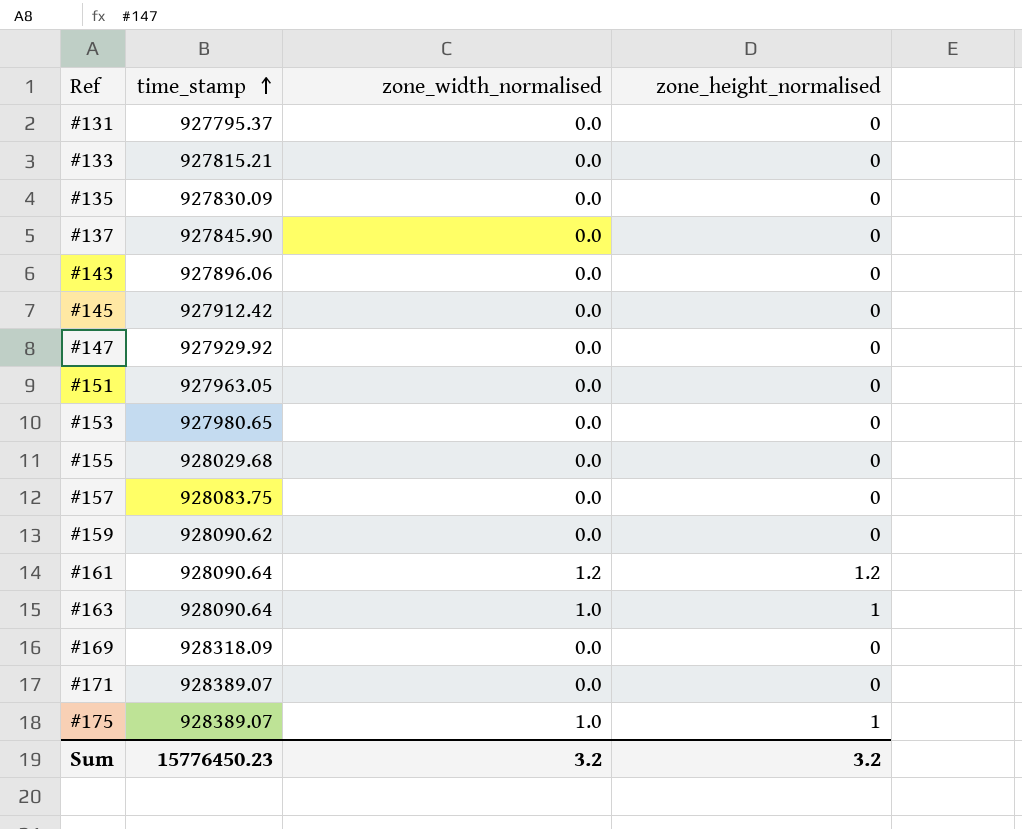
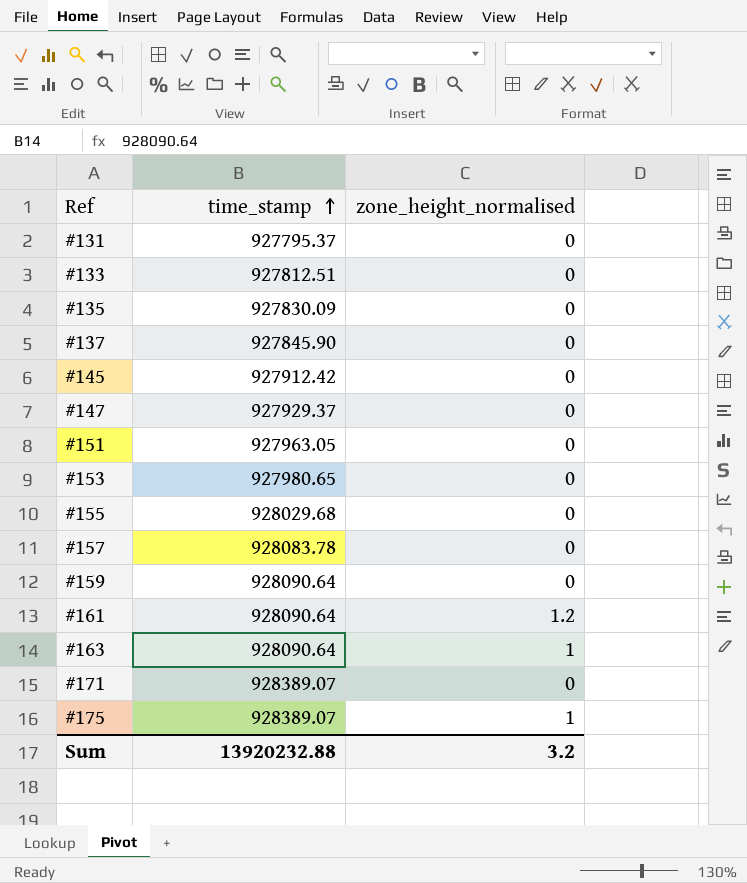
column zone_width_normalised | position: 3 -> none
row #143: 927896.06 | 0.0 | 0 -> none
row #169: 928318.09 | 0.0 | 0 -> none
#133 | time_stamp: 927815.21 -> 927812.51
#147 | time_stamp: 927929.92 -> 927929.37
#157 | time_stamp: 928083.75 -> 928083.78
#159 | time_stamp: 928090.62 -> 928090.64
Sum | time_stamp: 15776450.23 -> 13920232.88

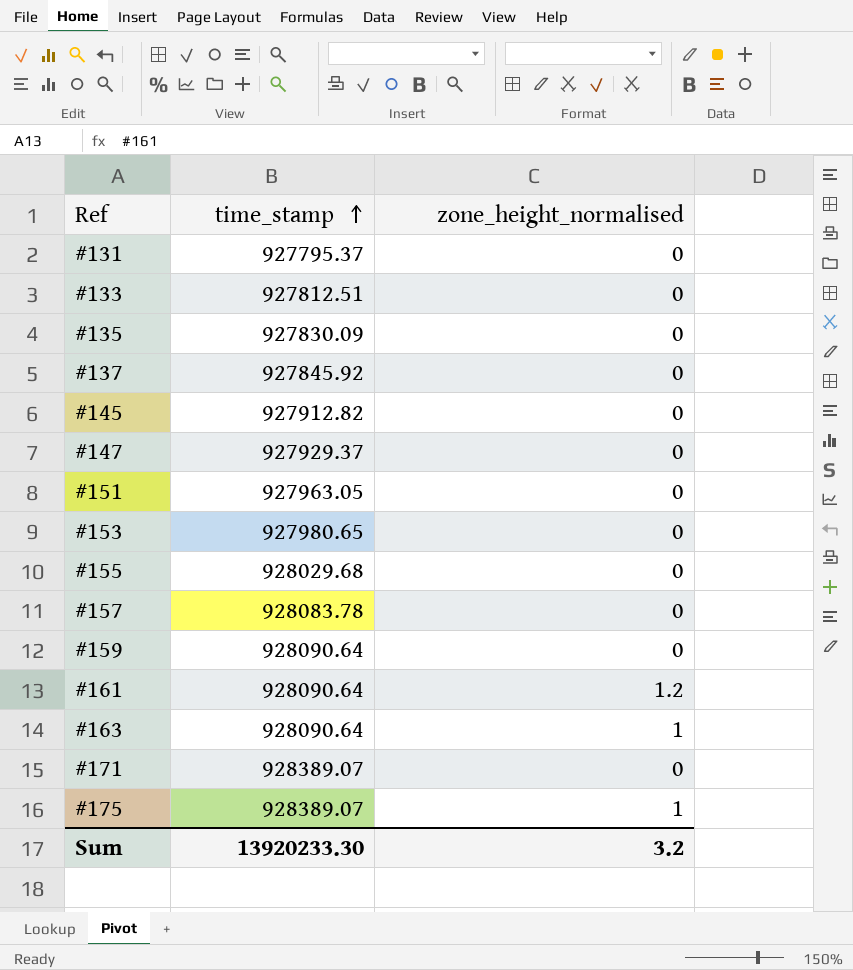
#137 | time_stamp: 927845.90 -> 927845.92
#145 | time_stamp: 927912.42 -> 927912.82
Sum | time_stamp: 13920232.88 -> 13920233.30

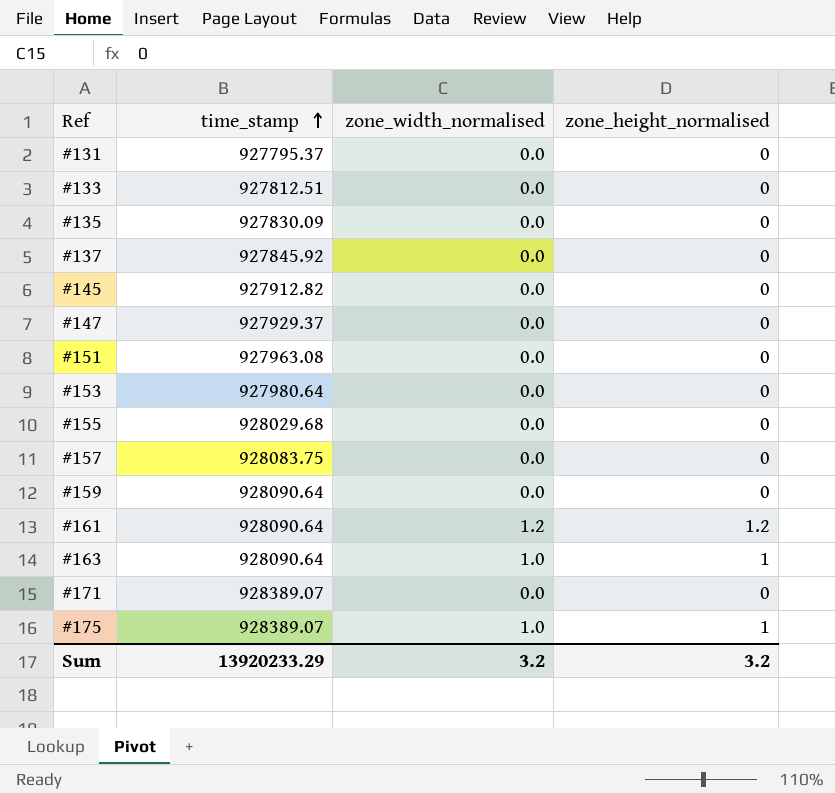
column zone_width_normalised | position: none -> 3
#151 | time_stamp: 927963.05 -> 927963.08
#153 | time_stamp: 927980.65 -> 927980.64
#157 | time_stamp: 928083.78 -> 928083.75
Sum | time_stamp: 13920233.30 -> 13920233.29

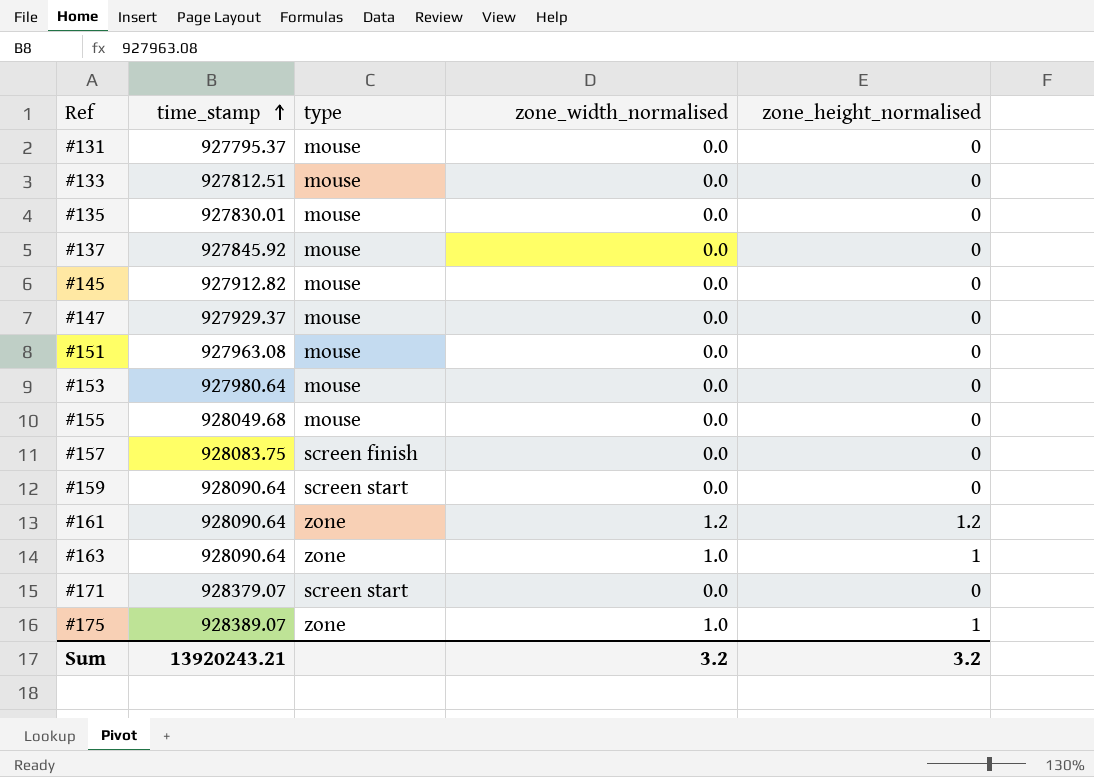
column type | position: none -> 3
#135 | time_stamp: 927830.09 -> 927830.01
#155 | time_stamp: 928029.68 -> 928049.68
#171 | time_stamp: 928389.07 -> 928379.07
Sum | time_stamp: 13920233.29 -> 13920243.21

